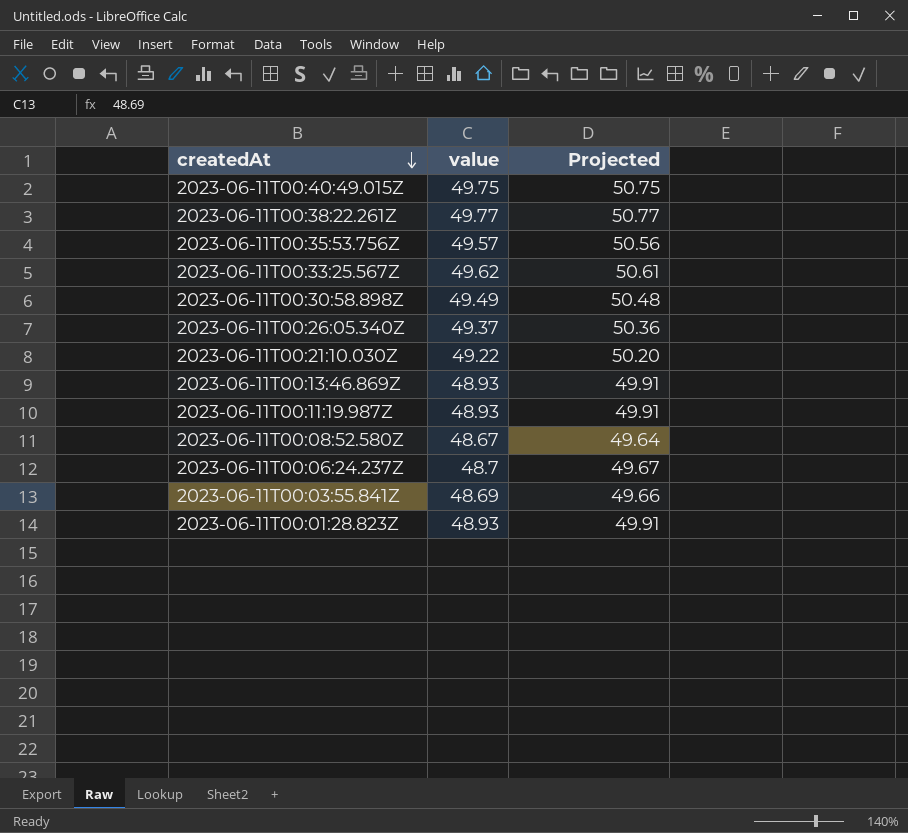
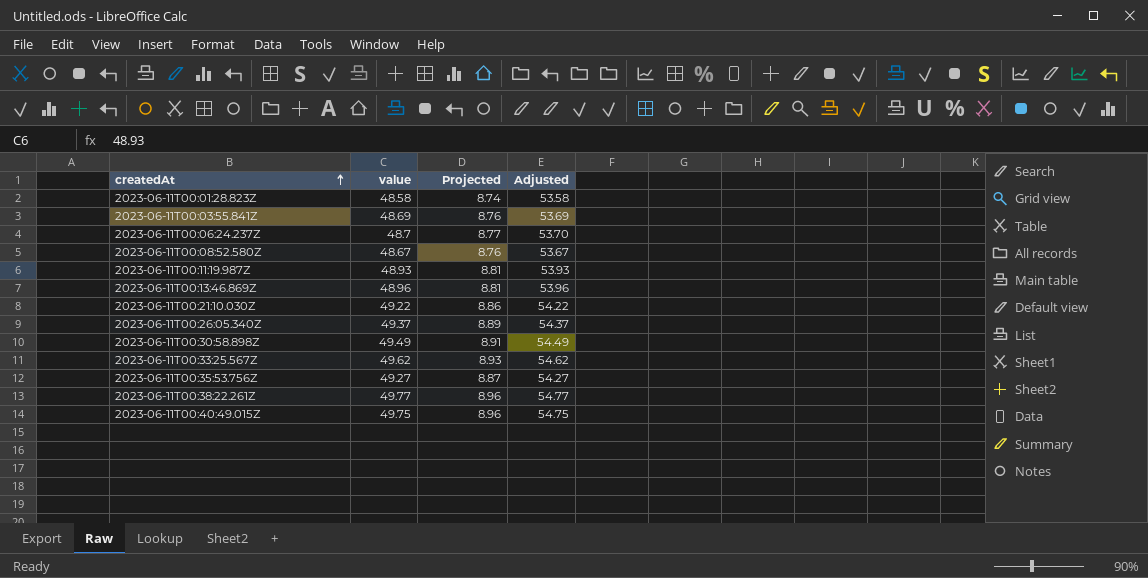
row order: createdAt descending -> createdAt ascending
column Projected | formula: [value] * 1.02 -> [value] * 0.18
column Adjusted | formula: none -> [value] + 5
2023-06-11T00:01:28.823Z | value: 48.93 -> 48.58
2023-06-11T00:13:46.869Z | value: 48.93 -> 48.96
2023-06-11T00:35:53.756Z | value: 49.57 -> 49.27

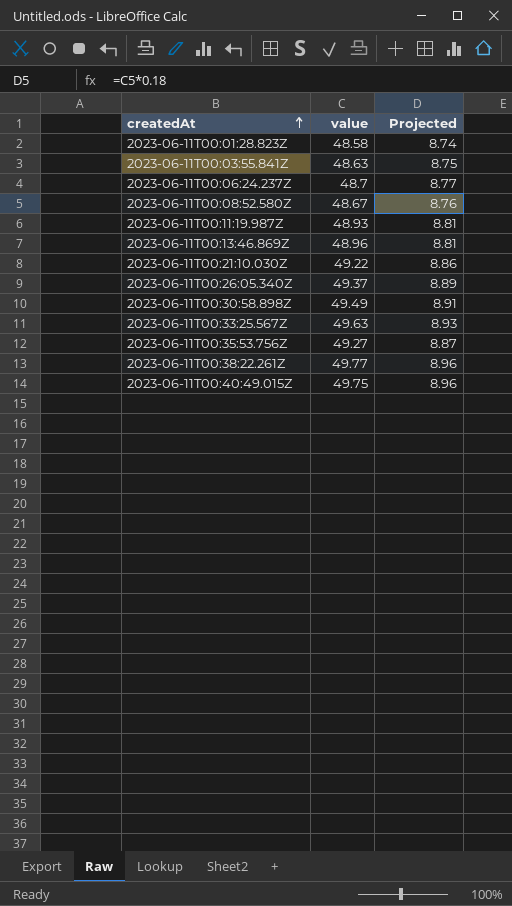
column Adjusted | formula: [value] + 5 -> none
2023-06-11T00:03:55.841Z | value: 48.69 -> 48.63
2023-06-11T00:03:55.841Z | Projected: 8.76 -> 8.75
2023-06-11T00:33:25.567Z | value: 49.62 -> 49.63

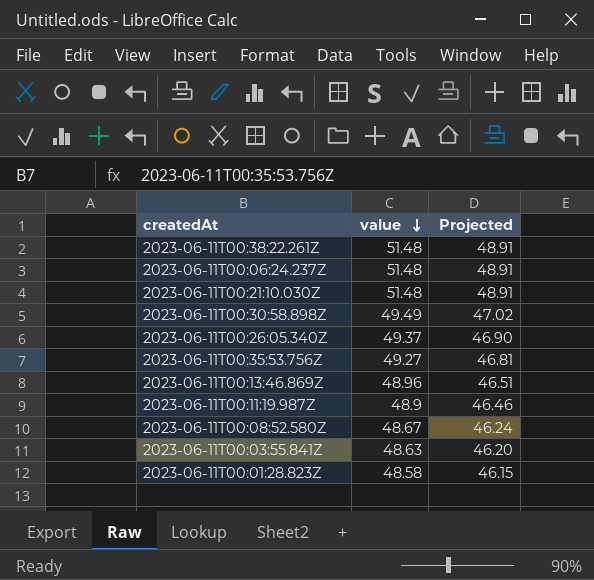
row order: createdAt ascending -> value descending
column Projected | formula: [value] * 0.18 -> [value] * 0.95
row 2023-06-11T00:33:25.567Z: 49.63 | 8.93 -> none
row 2023-06-11T00:40:49.015Z: 49.75 | 8.96 -> none
2023-06-11T00:38:22.261Z | value: 49.77 -> 51.48
2023-06-11T00:06:24.237Z | value: 48.7 -> 51.48
2023-06-11T00:21:10.030Z | value: 49.22 -> 51.48
2023-06-11T00:11:19.987Z | value: 48.93 -> 48.9

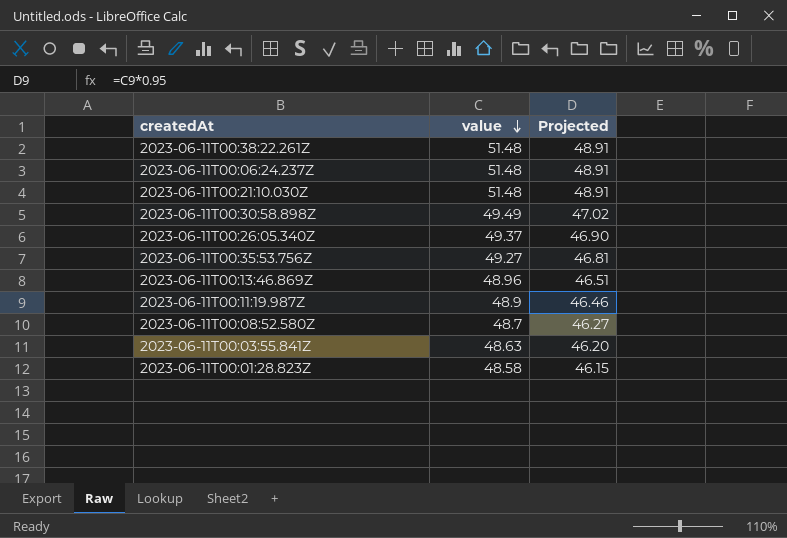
2023-06-11T00:08:52.580Z | value: 48.67 -> 48.7
2023-06-11T00:08:52.580Z | Projected: 46.24 -> 46.27

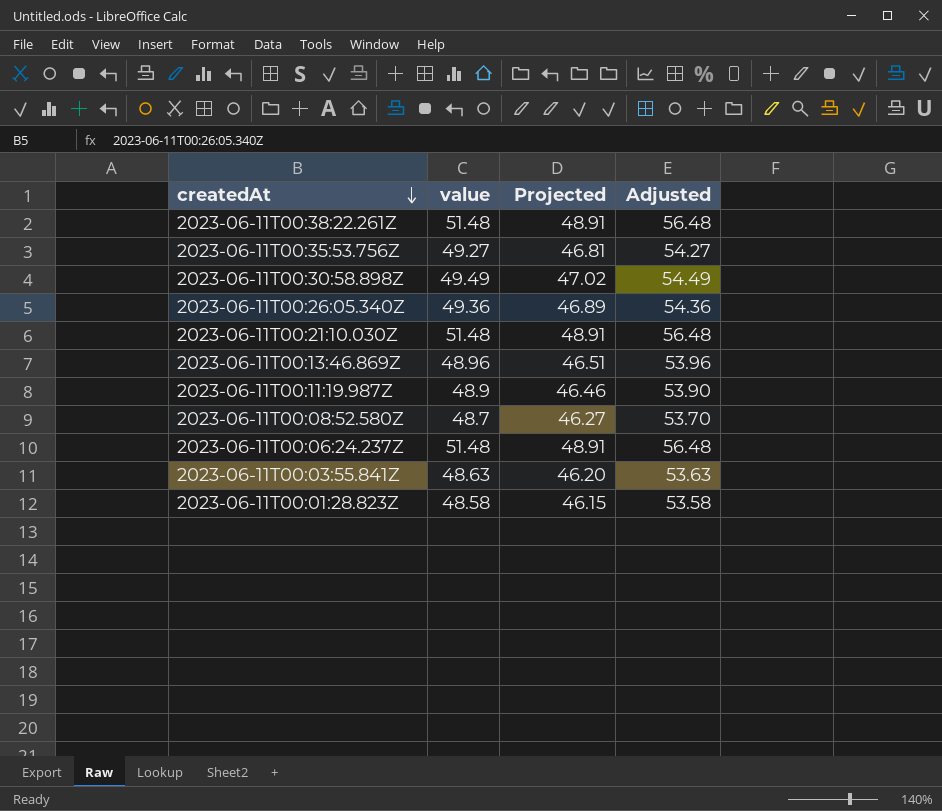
row order: value descending -> createdAt descending
column Adjusted | formula: none -> [value] + 5
2023-06-11T00:26:05.340Z | value: 49.37 -> 49.36
2023-06-11T00:26:05.340Z | Projected: 46.90 -> 46.89

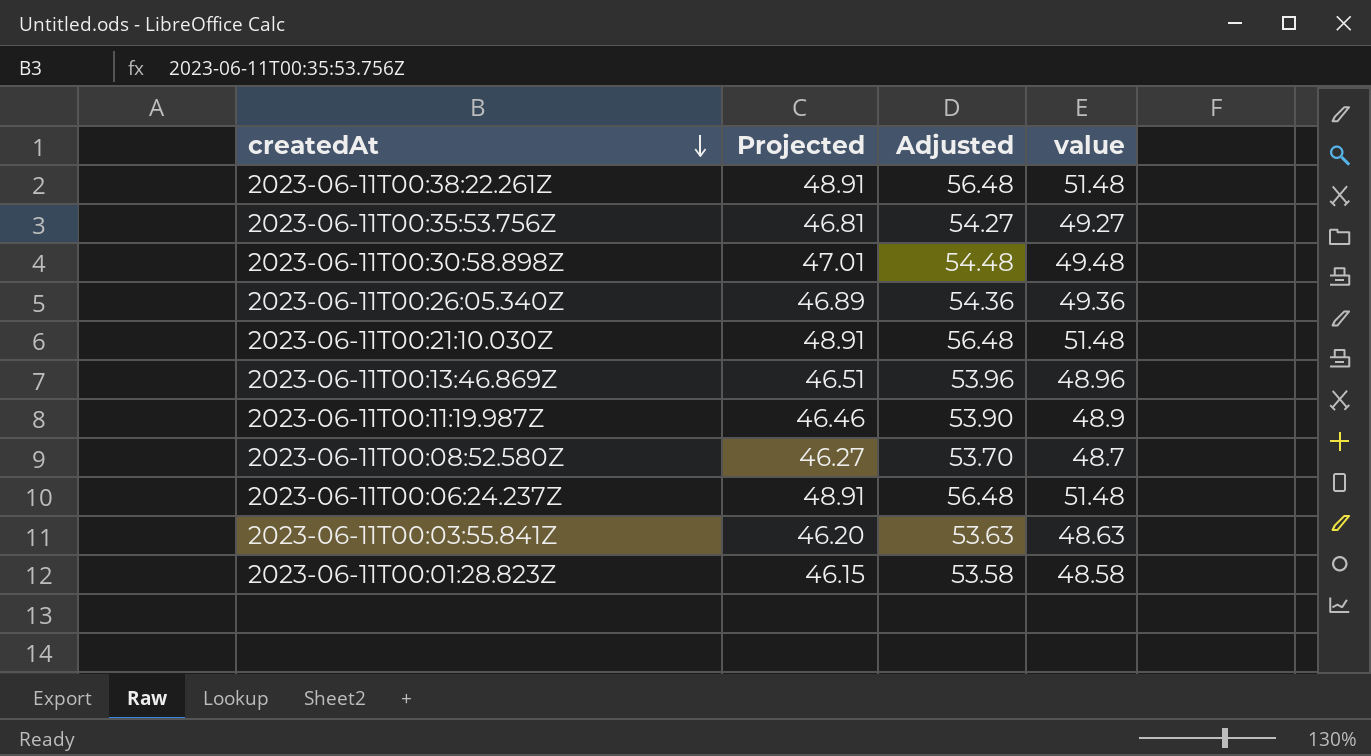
column value | position: 2 -> 4
2023-06-11T00:30:58.898Z | Projected: 47.02 -> 47.01
2023-06-11T00:30:58.898Z | Adjusted: 54.49 -> 54.48
2023-06-11T00:30:58.898Z | value: 49.49 -> 49.48

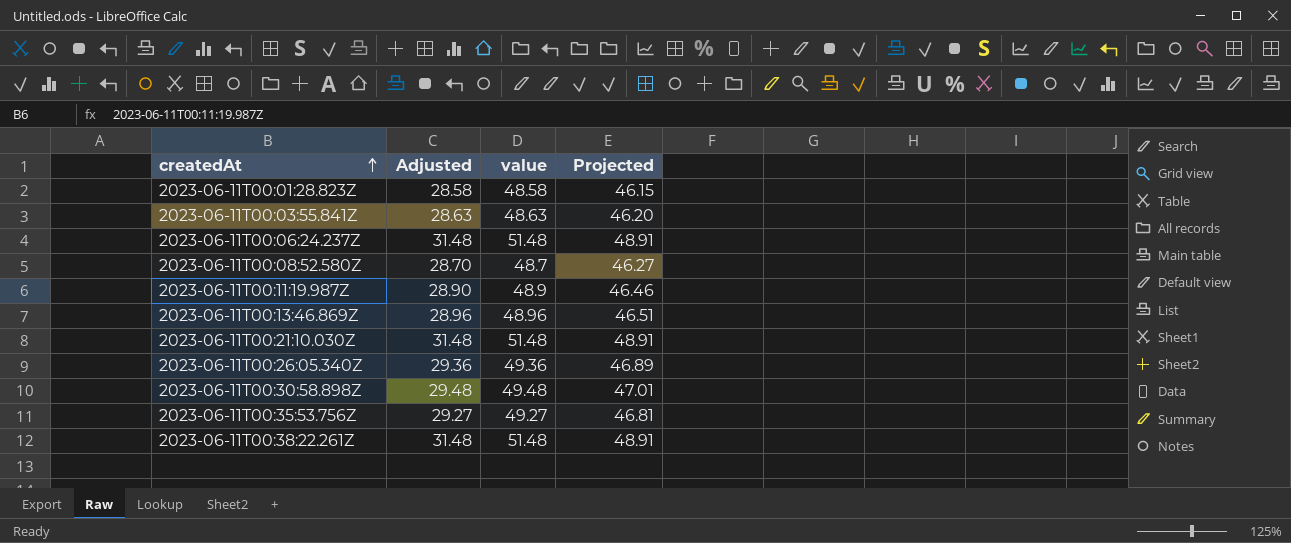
row order: createdAt descending -> createdAt ascending
column Adjusted | formula: [value] + 5 -> [value] - 20
column Projected | position: 2 -> 4

